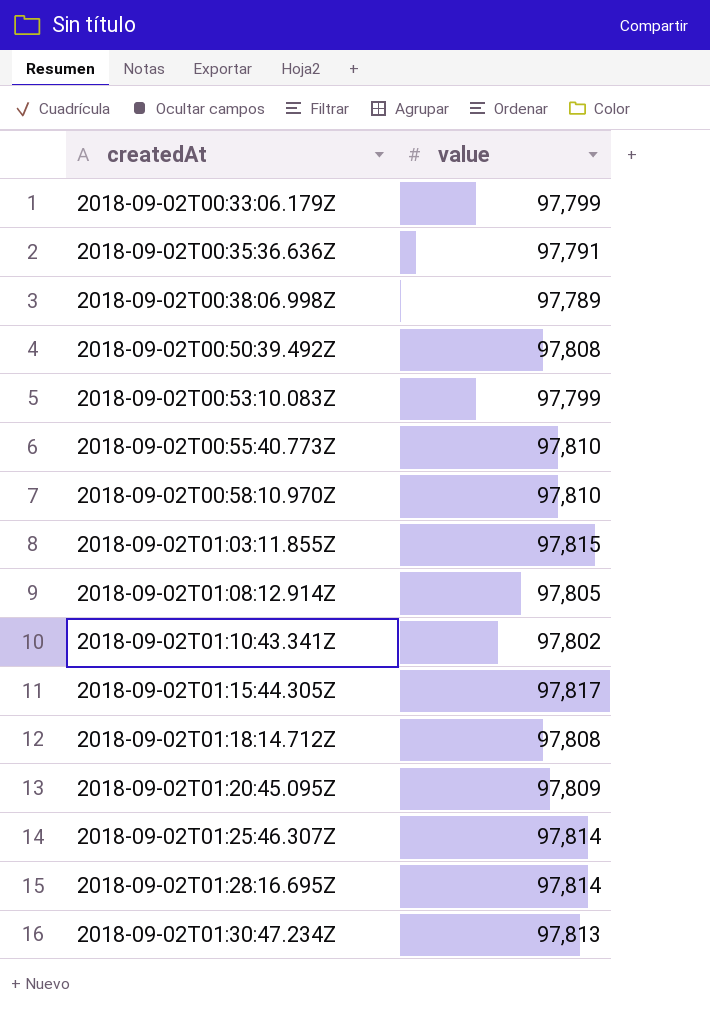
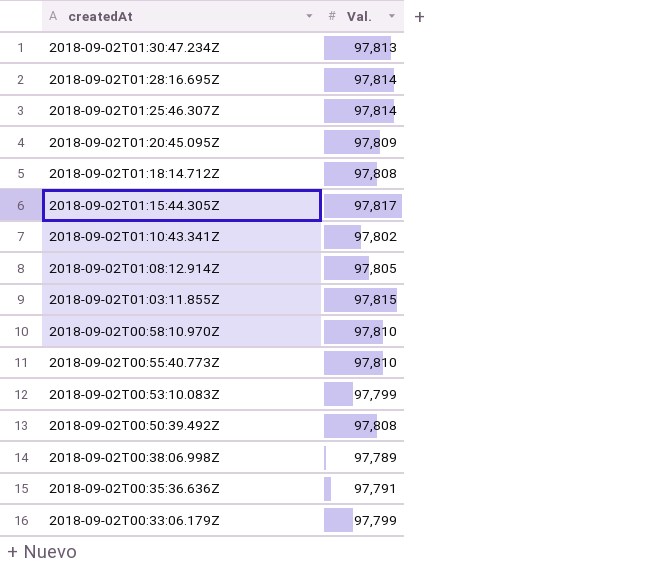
row order: createdAt ascending -> createdAt descending
column name: value -> Val.

